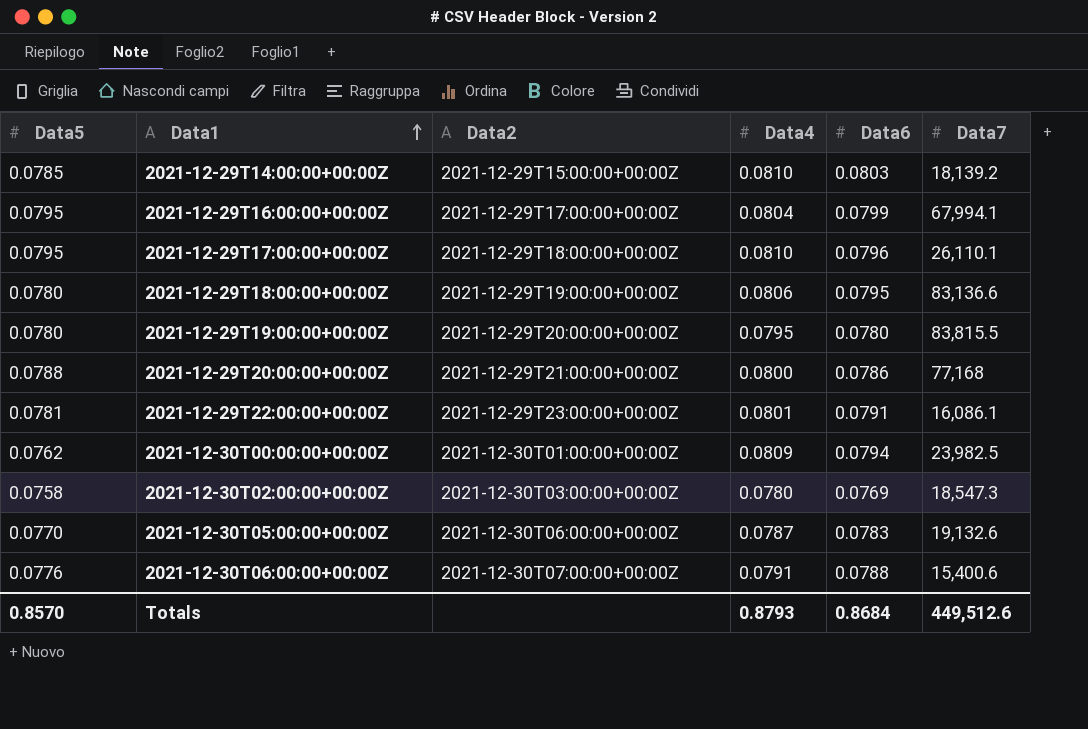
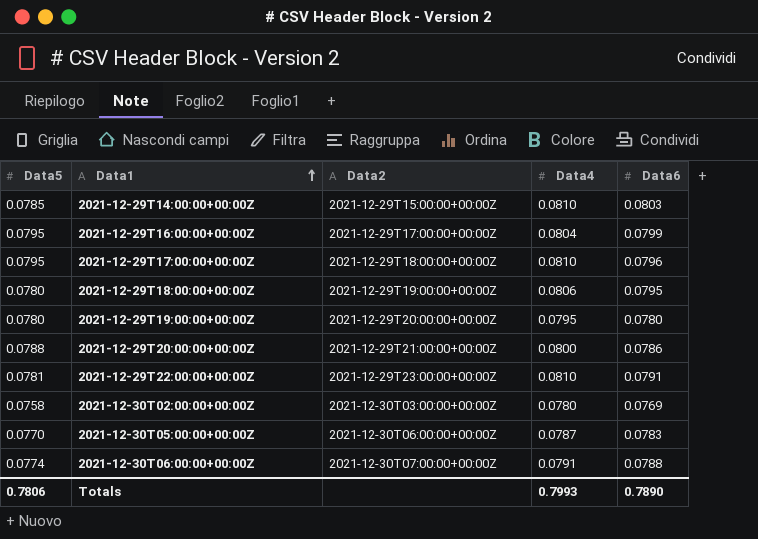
column Data7 | position: 6 -> none
row 2021-12-30T00:00:00+00:00Z: 0.0762 | 2021-12-30T01:00:00+00:00Z | 0.0809 | 0.0794 | 23,982.5 -> none
2021-12-29T22:00:00+00:00Z | Data4: 0.0801 -> 0.0810
2021-12-30T06:00:00+00:00Z | Data5: 0.0776 -> 0.0774
Totals | Data5: 0.8570 -> 0.7806
Totals | Data4: 0.8793 -> 0.7993
Totals | Data6: 0.8684 -> 0.7890

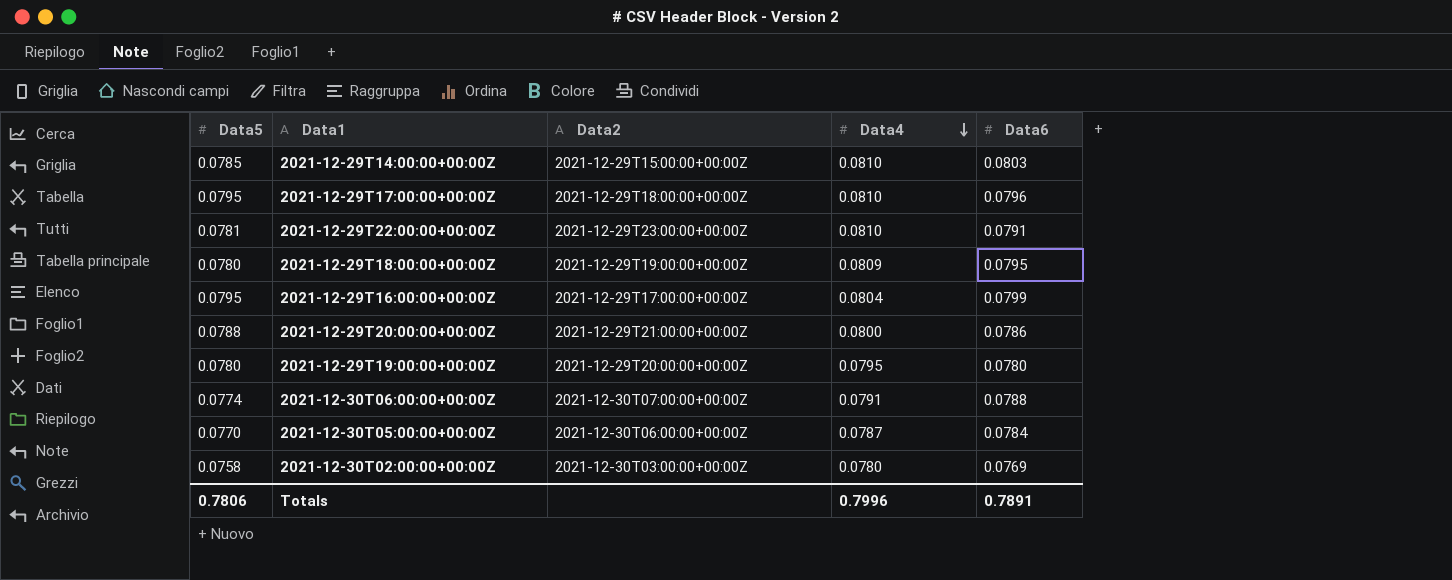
row order: Data1 ascending -> Data4 descending
2021-12-29T18:00:00+00:00Z | Data4: 0.0806 -> 0.0809
2021-12-30T05:00:00+00:00Z | Data6: 0.0783 -> 0.0784
Totals | Data4: 0.7993 -> 0.7996
Totals | Data6: 0.7890 -> 0.7891

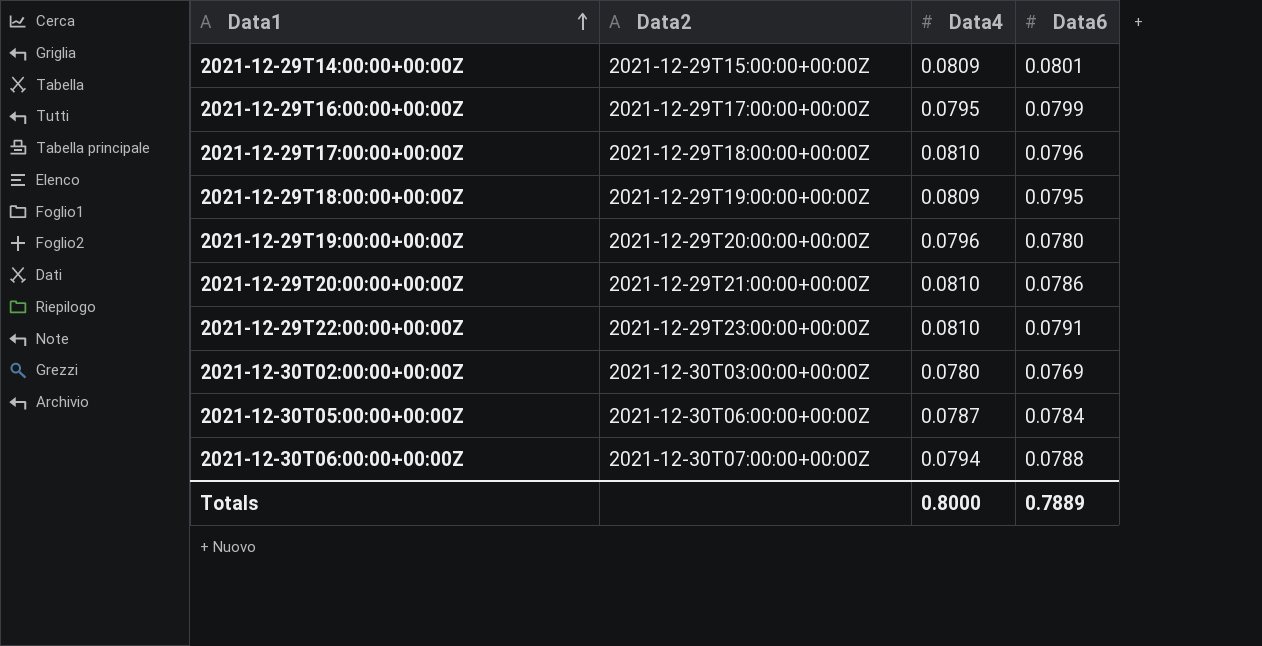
row order: Data4 descending -> Data1 ascending
column Data5 | position: 1 -> none
2021-12-29T14:00:00+00:00Z | Data4: 0.0810 -> 0.0809
2021-12-29T14:00:00+00:00Z | Data6: 0.0803 -> 0.0801
2021-12-29T16:00:00+00:00Z | Data4: 0.0804 -> 0.0795
2021-12-29T19:00:00+00:00Z | Data4: 0.0795 -> 0.0796
2021-12-29T20:00:00+00:00Z | Data4: 0.0800 -> 0.0810
2021-12-30T06:00:00+00:00Z | Data4: 0.0791 -> 0.0794
Totals | Data4: 0.7996 -> 0.8000
Totals | Data6: 0.7891 -> 0.7889

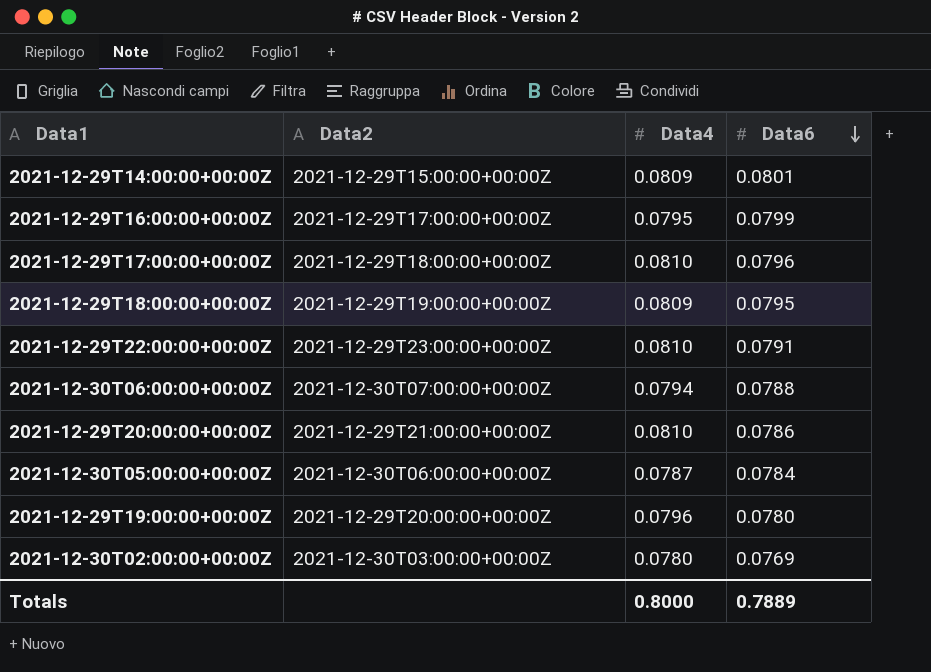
row order: Data1 ascending -> Data6 descending

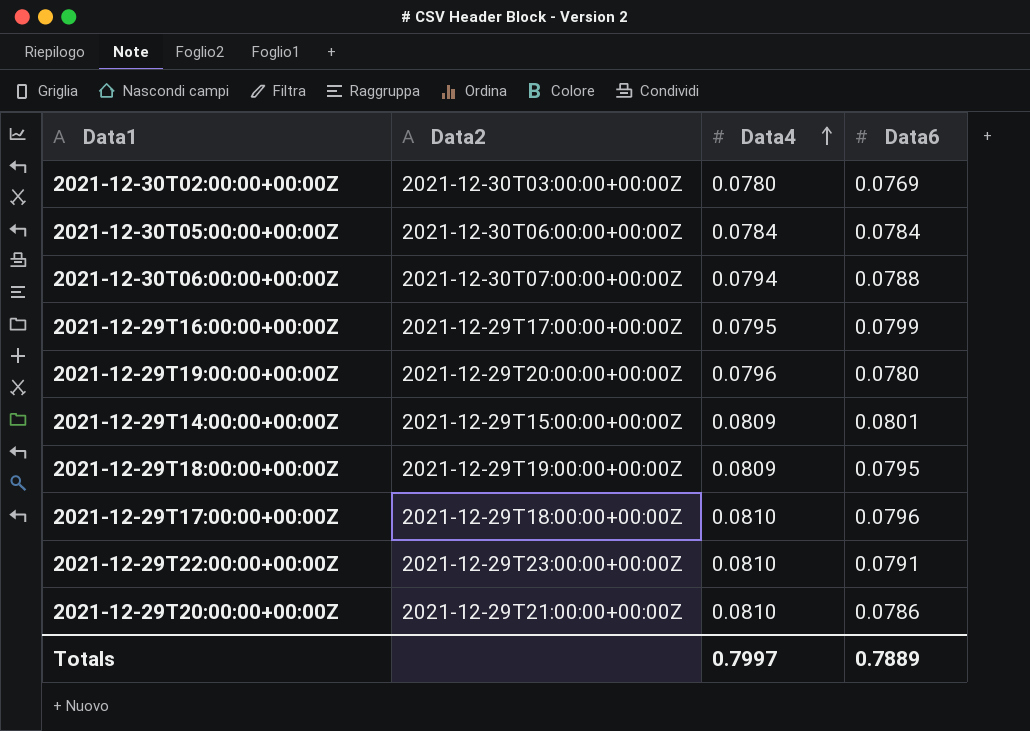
row order: Data6 descending -> Data4 ascending
2021-12-30T05:00:00+00:00Z | Data4: 0.0787 -> 0.0784
Totals | Data4: 0.8000 -> 0.7997

